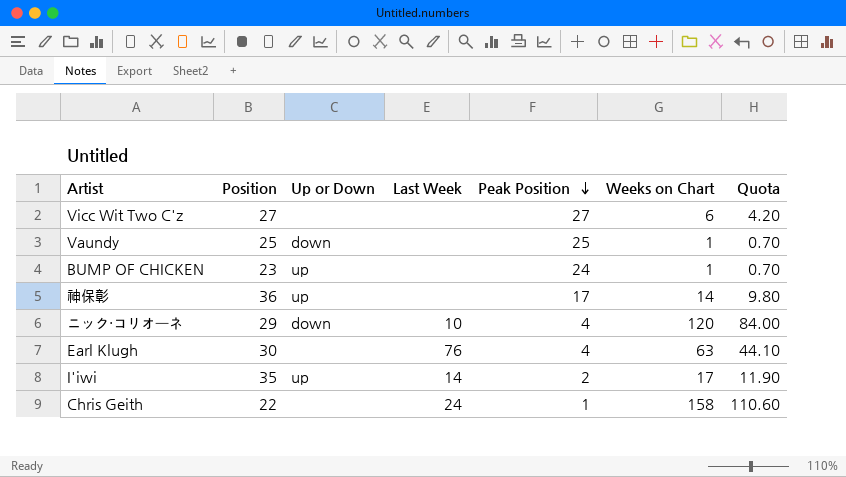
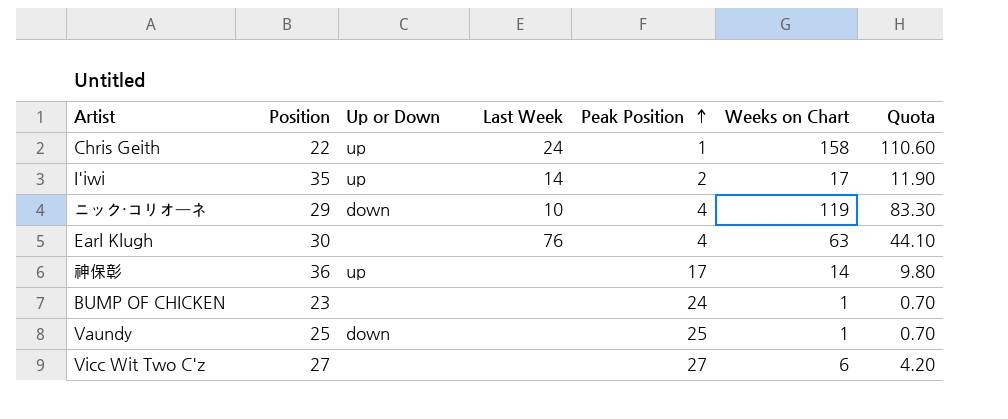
row order: Peak Position descending -> Peak Position ascending
Chris Geith | Up or Down: none -> up
ニック・コリオーネ | Weeks on Chart: 120 -> 119
ニック・コリオーネ | Quota: 84.00 -> 83.30
BUMP OF CHICKEN | Up or Down: up -> none

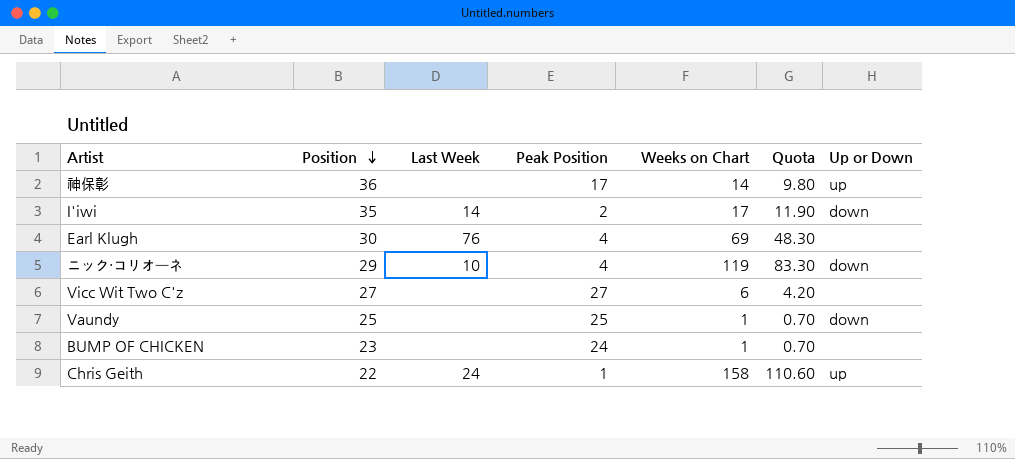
row order: Peak Position ascending -> Position descending
column Up or Down | position: 3 -> 7
I'iwi | Up or Down: up -> down
Earl Klugh | Weeks on Chart: 63 -> 69
Earl Klugh | Quota: 44.10 -> 48.30

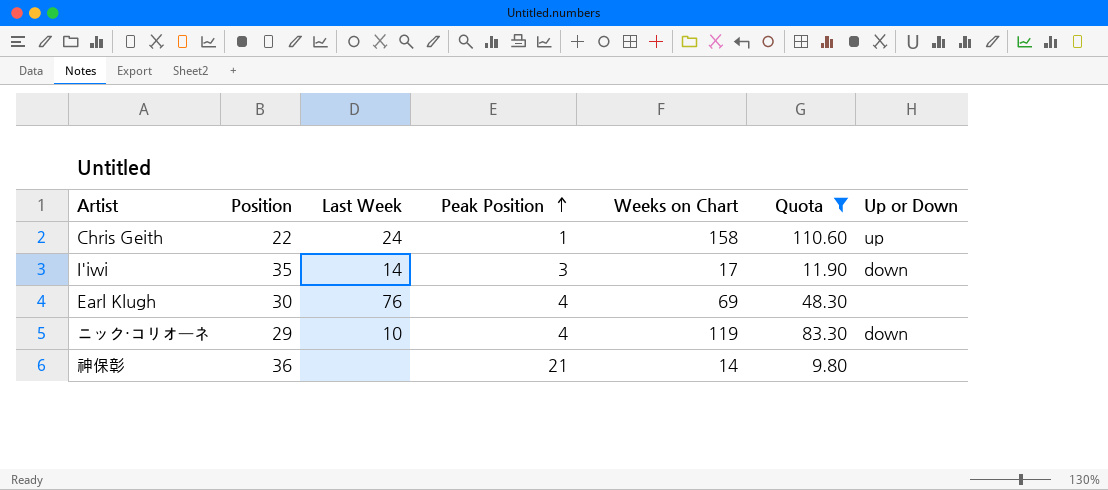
filter: none -> Quota >= 9.80
row order: Position descending -> Peak Position ascending
I'iwi | Peak Position: 2 -> 3
神保彰 | Peak Position: 17 -> 21
神保彰 | Up or Down: up -> none

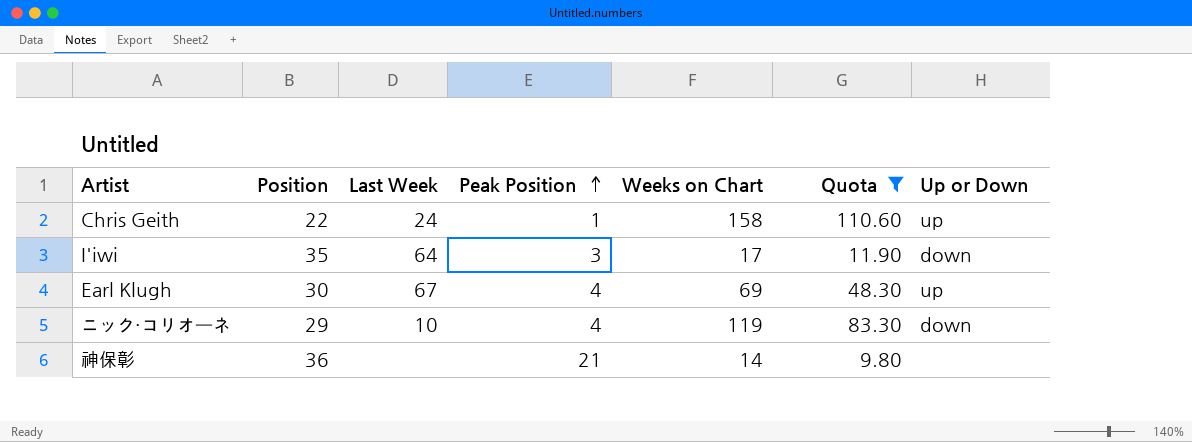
I'iwi | Last Week: 14 -> 64
Earl Klugh | Last Week: 76 -> 67
Earl Klugh | Up or Down: none -> up

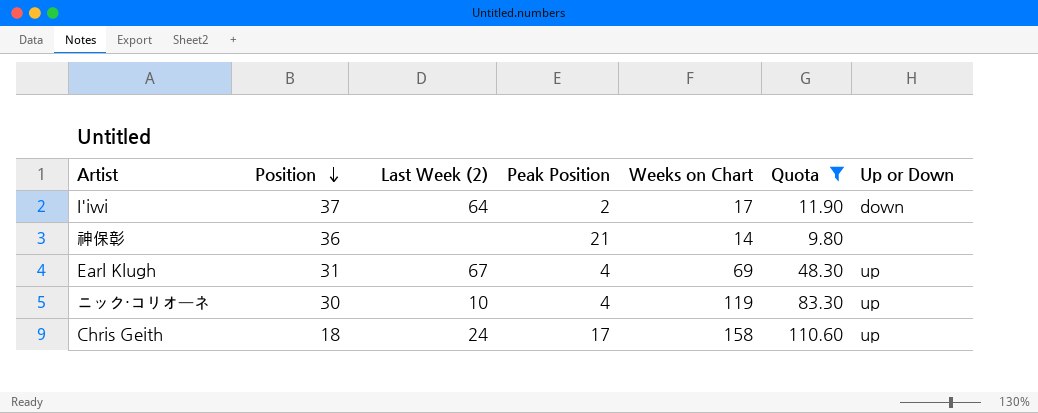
row order: Peak Position ascending -> Position descending
column name: Last Week -> Last Week (2)
I'iwi | Position: 35 -> 37
I'iwi | Peak Position: 3 -> 2
Earl Klugh | Position: 30 -> 31
ニック・コリオーネ | Position: 29 -> 30
ニック・コリオーネ | Up or Down: down -> up
Chris Geith | Position: 22 -> 18
Chris Geith | Peak Position: 1 -> 17

